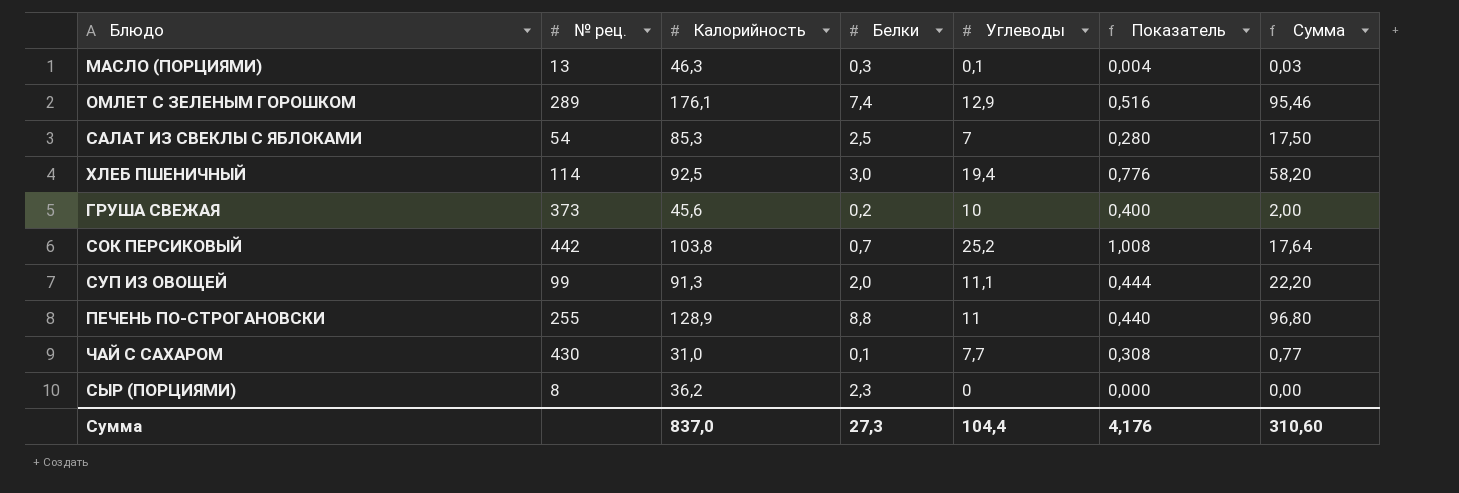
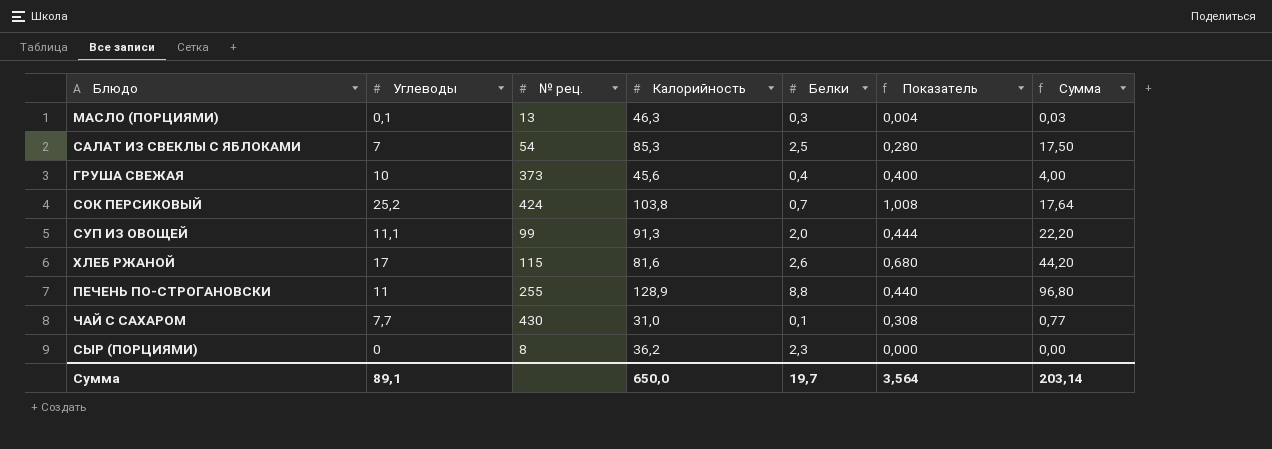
column Углеводы | position: 5 -> 2
row ОМЛЕТ С ЗЕЛЕНЫМ ГОРОШКОМ: 289 | 176,1 | 7,4 | 12,9 | 0,516 | 95,46 -> none
row ХЛЕБ ПШЕНИЧНЫЙ: 114 | 92,5 | 3,0 | 19,4 | 0,776 | 58,20 -> none
ГРУША СВЕЖАЯ | Белки: 0,2 -> 0,4
ГРУША СВЕЖАЯ | Сумма: 2,00 -> 4,00
СОК ПЕРСИКОВЫЙ | № рец.: 442 -> 424
row ХЛЕБ РЖАНОЙ: none -> 17 | 115 | 81,6 | 2,6 | 0,680 | 44,20
Сумма | Углеводы: 104,4 -> 89,1
Сумма | Калорийность: 837,0 -> 650,0
Сумма | Белки: 27,3 -> 19,7
Сумма | Показатель: 4,176 -> 3,564
Сумма | Сумма: 310,60 -> 203,14

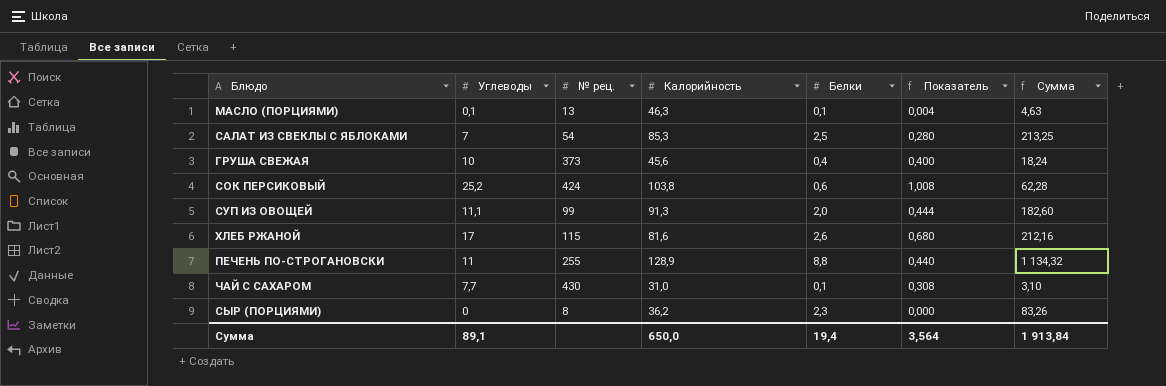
column Сумма | formula: [Углеводы] * [Белки] -> [Калорийность] * [Белки]
МАСЛО (ПОРЦИЯМИ) | Белки: 0,3 -> 0,1
СОК ПЕРСИКОВЫЙ | Белки: 0,7 -> 0,6
Сумма | Белки: 19,7 -> 19,4
Сумма | Сумма: 203,14 -> 1 913,84

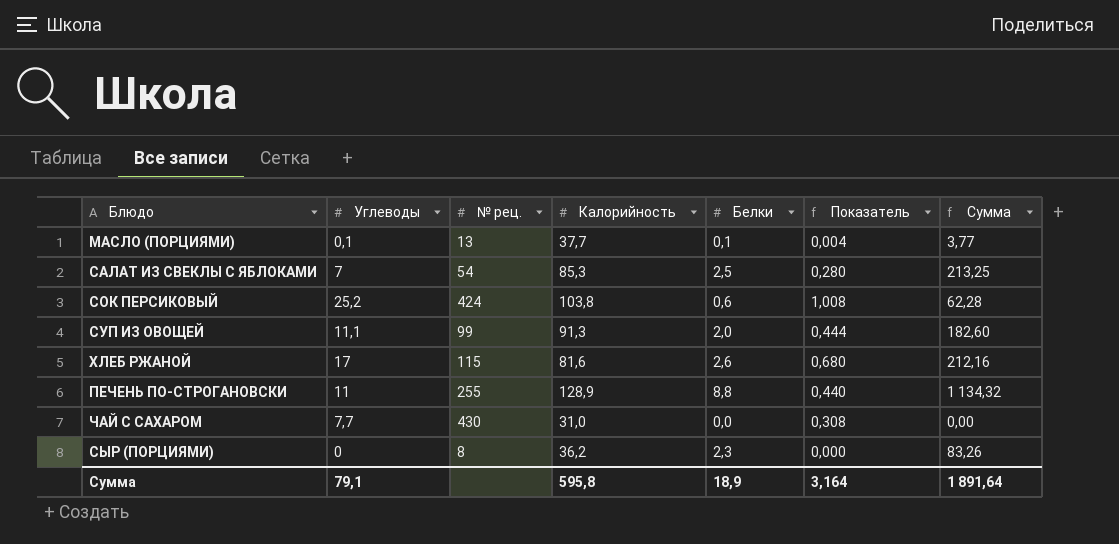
row ГРУША СВЕЖАЯ: 10 | 373 | 45,6 | 0,4 | 0,400 | 18,24 -> none
МАСЛО (ПОРЦИЯМИ) | Калорийность: 46,3 -> 37,7
МАСЛО (ПОРЦИЯМИ) | Сумма: 4,63 -> 3,77
ЧАЙ С САХАРОМ | Белки: 0,1 -> 0,0
ЧАЙ С САХАРОМ | Сумма: 3,10 -> 0,00
Сумма | Углеводы: 89,1 -> 79,1
Сумма | Калорийность: 650,0 -> 595,8
Сумма | Белки: 19,4 -> 18,9
Сумма | Показатель: 3,564 -> 3,164
Сумма | Сумма: 1 913,84 -> 1 891,64

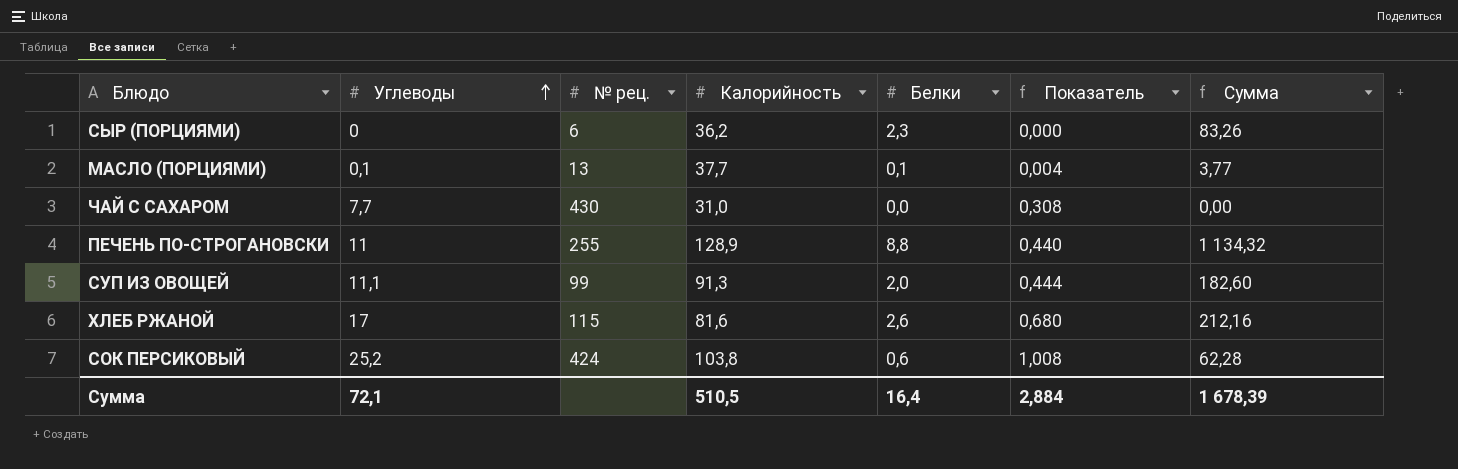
row order: none -> Углеводы ascending
row САЛАТ ИЗ СВЕКЛЫ С ЯБЛОКАМИ: 7 | 54 | 85,3 | 2,5 | 0,280 | 213,25 -> none
СЫР (ПОРЦИЯМИ) | № рец.: 8 -> 6
Сумма | Углеводы: 79,1 -> 72,1
Сумма | Калорийность: 595,8 -> 510,5
Сумма | Белки: 18,9 -> 16,4
Сумма | Показатель: 3,164 -> 2,884
Сумма | Сумма: 1 891,64 -> 1 678,39

